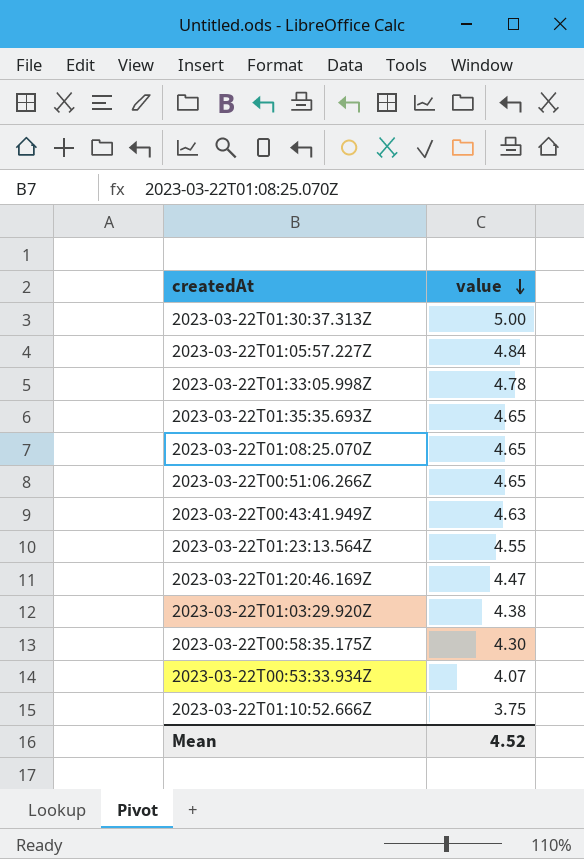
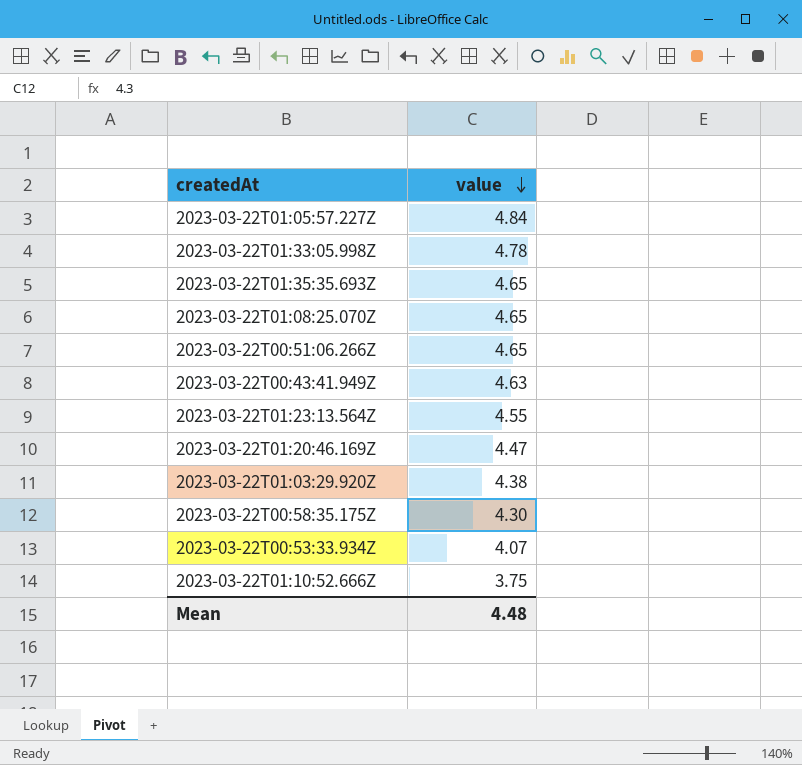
row 2023-03-22T01:30:37.313Z: 5.00 -> none
Mean | value: 4.52 -> 4.48

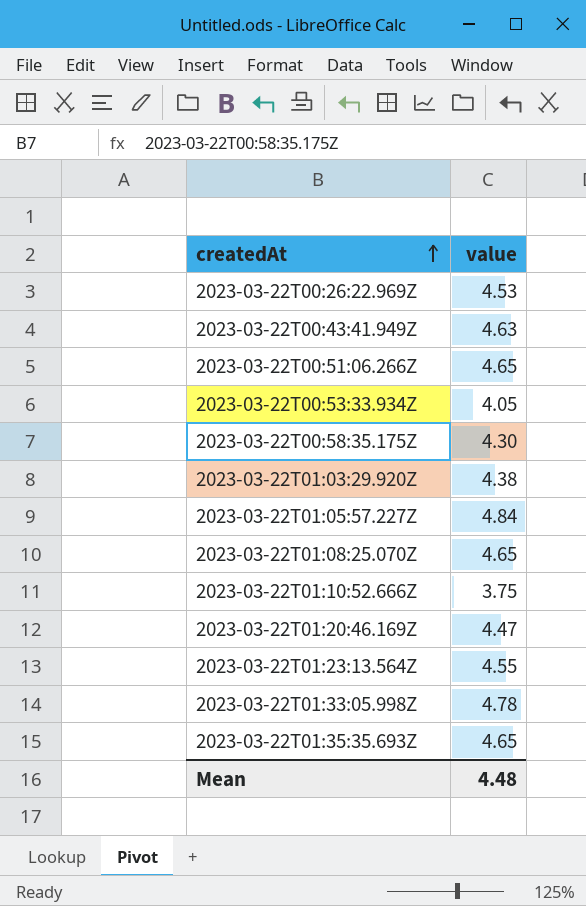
row order: value descending -> createdAt ascending
row 2023-03-22T00:26:22.969Z: none -> 4.53
2023-03-22T00:53:33.934Z | value: 4.07 -> 4.05

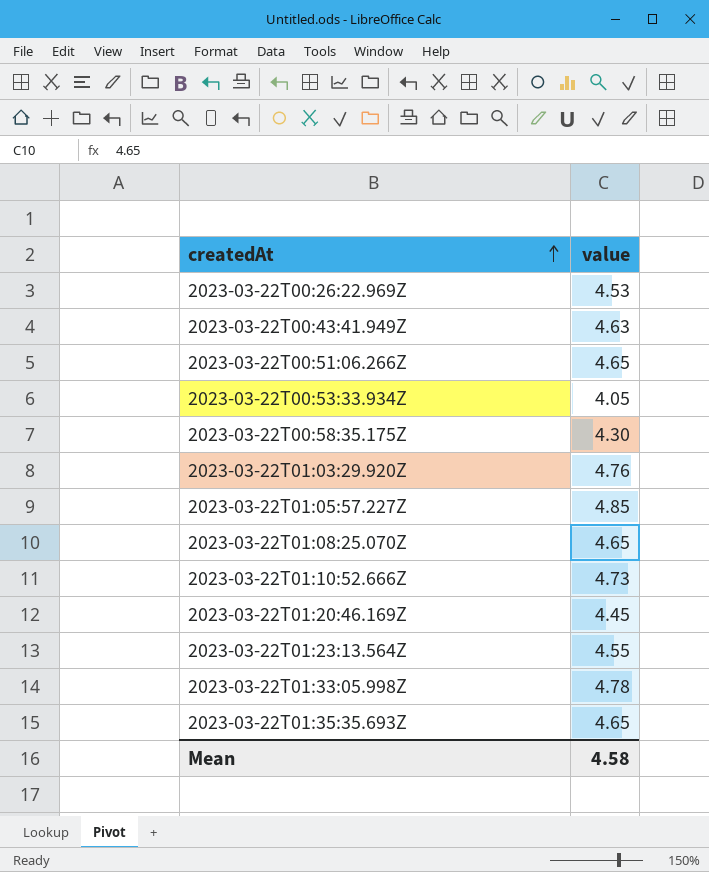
2023-03-22T01:03:29.920Z | value: 4.38 -> 4.76
2023-03-22T01:05:57.227Z | value: 4.84 -> 4.85
2023-03-22T01:10:52.666Z | value: 3.75 -> 4.73
2023-03-22T01:20:46.169Z | value: 4.47 -> 4.45
Mean | value: 4.48 -> 4.58

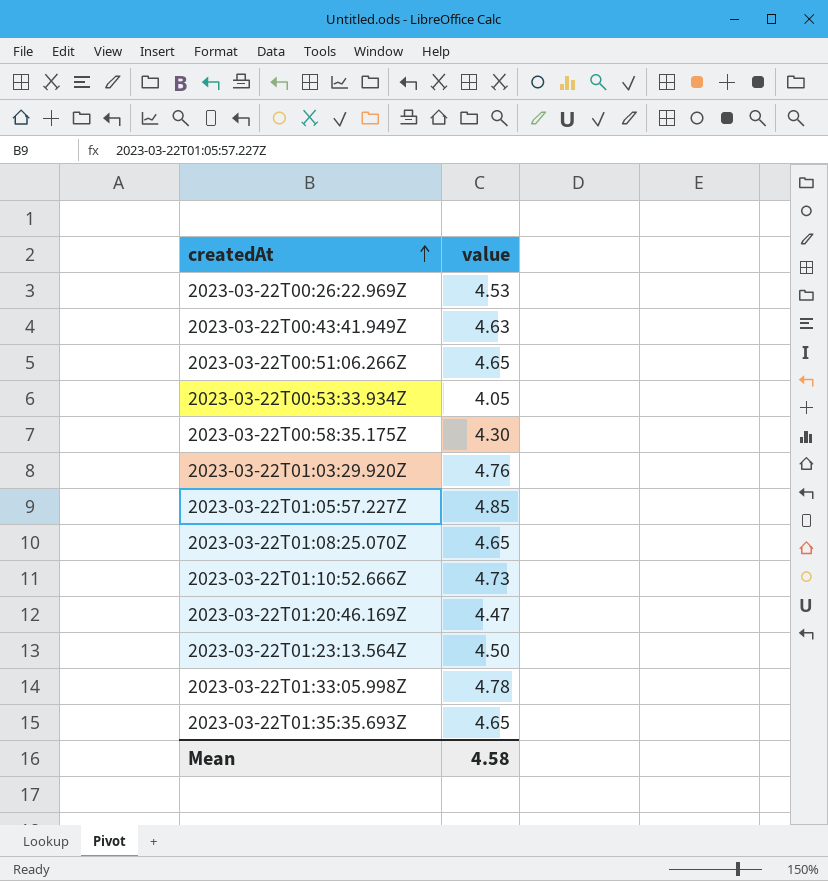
2023-03-22T01:20:46.169Z | value: 4.45 -> 4.47
2023-03-22T01:23:13.564Z | value: 4.55 -> 4.50

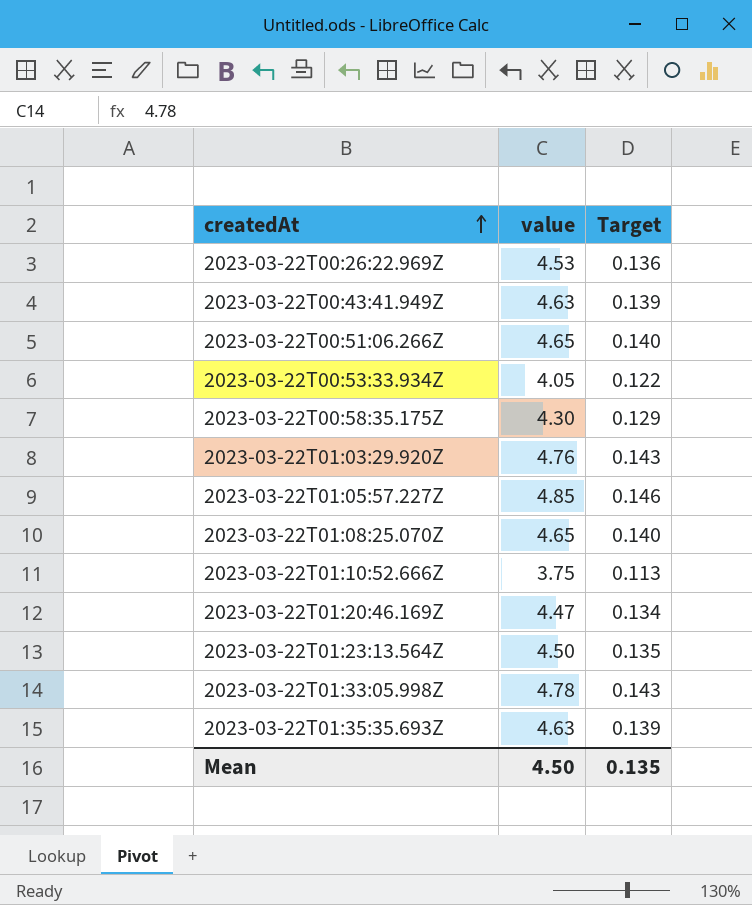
column Target | formula: none -> [value] * 0.03
2023-03-22T01:10:52.666Z | value: 4.73 -> 3.75
2023-03-22T01:35:35.693Z | value: 4.65 -> 4.63
Mean | value: 4.58 -> 4.50

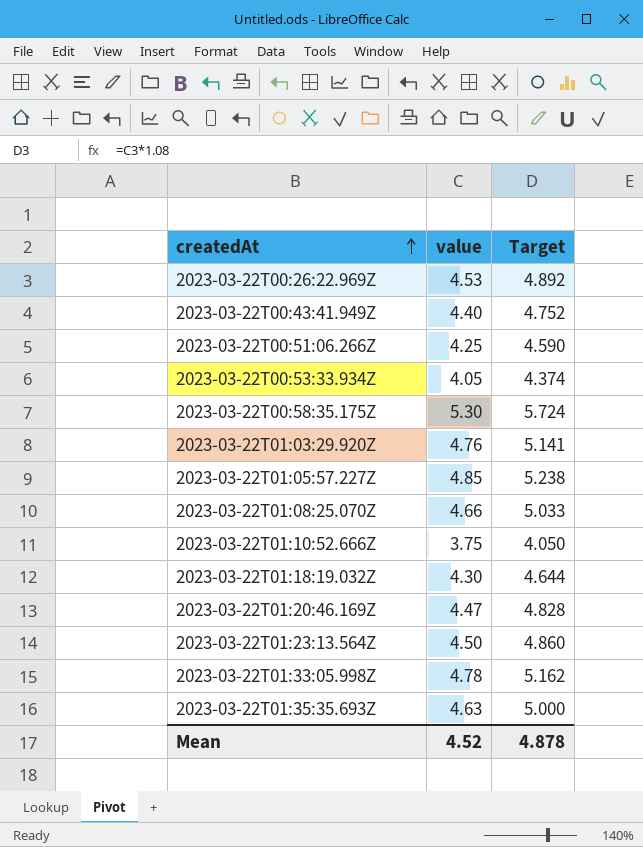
column Target | formula: [value] * 0.03 -> [value] * 1.08
2023-03-22T00:43:41.949Z | value: 4.63 -> 4.40
2023-03-22T00:51:06.266Z | value: 4.65 -> 4.25
2023-03-22T00:58:35.175Z | value: 4.30 -> 5.30
2023-03-22T01:08:25.070Z | value: 4.65 -> 4.66
row 2023-03-22T01:18:19.032Z: none -> 4.30 | 4.644
Mean | value: 4.50 -> 4.52
Mean | Target: 0.135 -> 4.878

